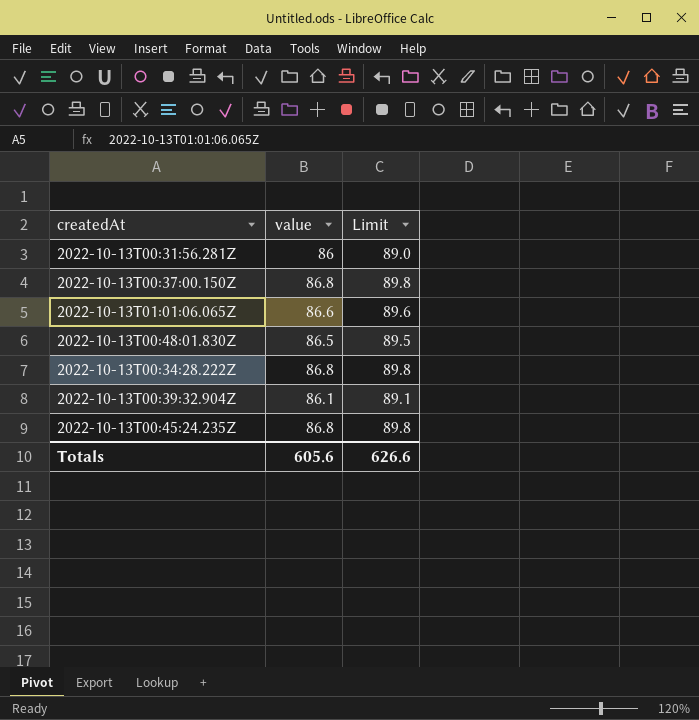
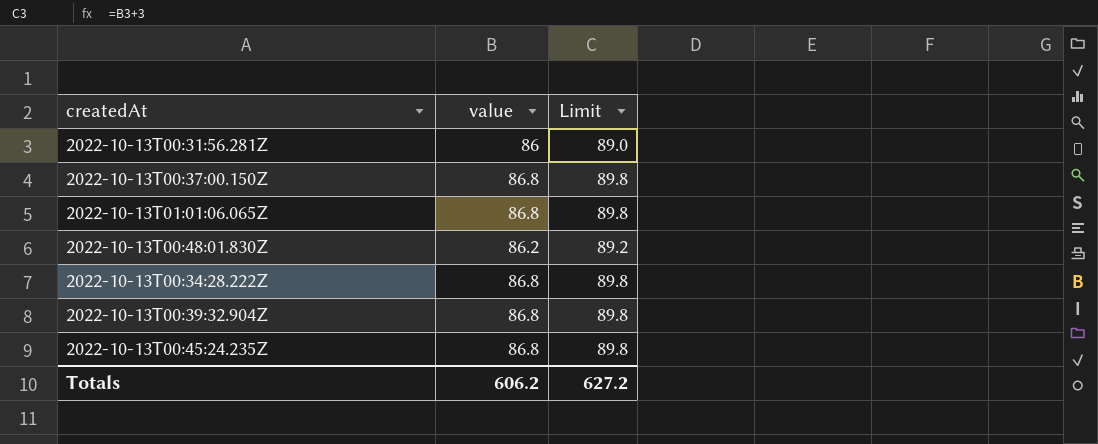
2022-10-13T01:01:06.065Z | value: 86.6 -> 86.8
2022-10-13T01:01:06.065Z | Limit: 89.6 -> 89.8
2022-10-13T00:48:01.830Z | value: 86.5 -> 86.2
2022-10-13T00:48:01.830Z | Limit: 89.5 -> 89.2
2022-10-13T00:39:32.904Z | value: 86.1 -> 86.8
2022-10-13T00:39:32.904Z | Limit: 89.1 -> 89.8
Totals | value: 605.6 -> 606.2
Totals | Limit: 626.6 -> 627.2

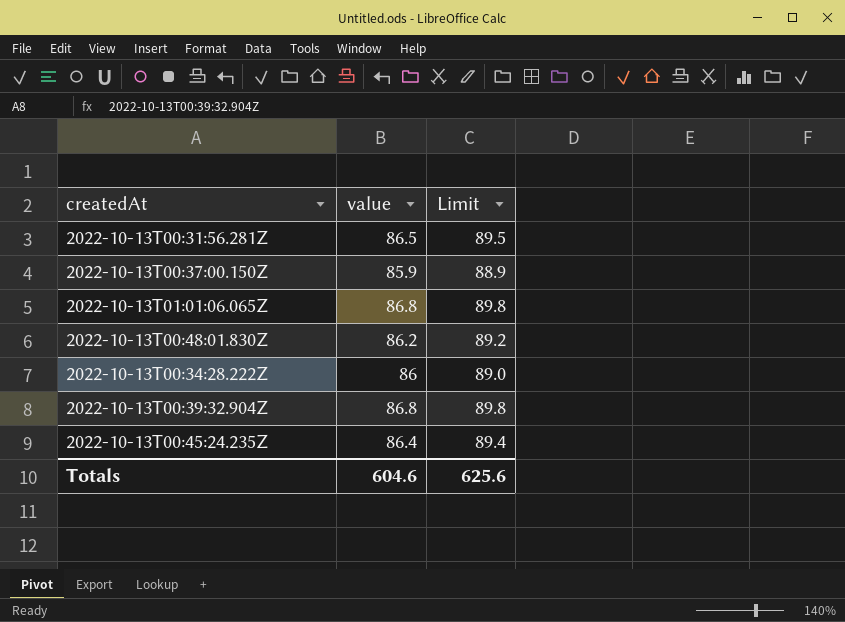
2022-10-13T00:31:56.281Z | value: 86 -> 86.5
2022-10-13T00:31:56.281Z | Limit: 89.0 -> 89.5
2022-10-13T00:37:00.150Z | value: 86.8 -> 85.9
2022-10-13T00:37:00.150Z | Limit: 89.8 -> 88.9
2022-10-13T00:34:28.222Z | value: 86.8 -> 86
2022-10-13T00:34:28.222Z | Limit: 89.8 -> 89.0
2022-10-13T00:45:24.235Z | value: 86.8 -> 86.4
2022-10-13T00:45:24.235Z | Limit: 89.8 -> 89.4
Totals | value: 606.2 -> 604.6
Totals | Limit: 627.2 -> 625.6

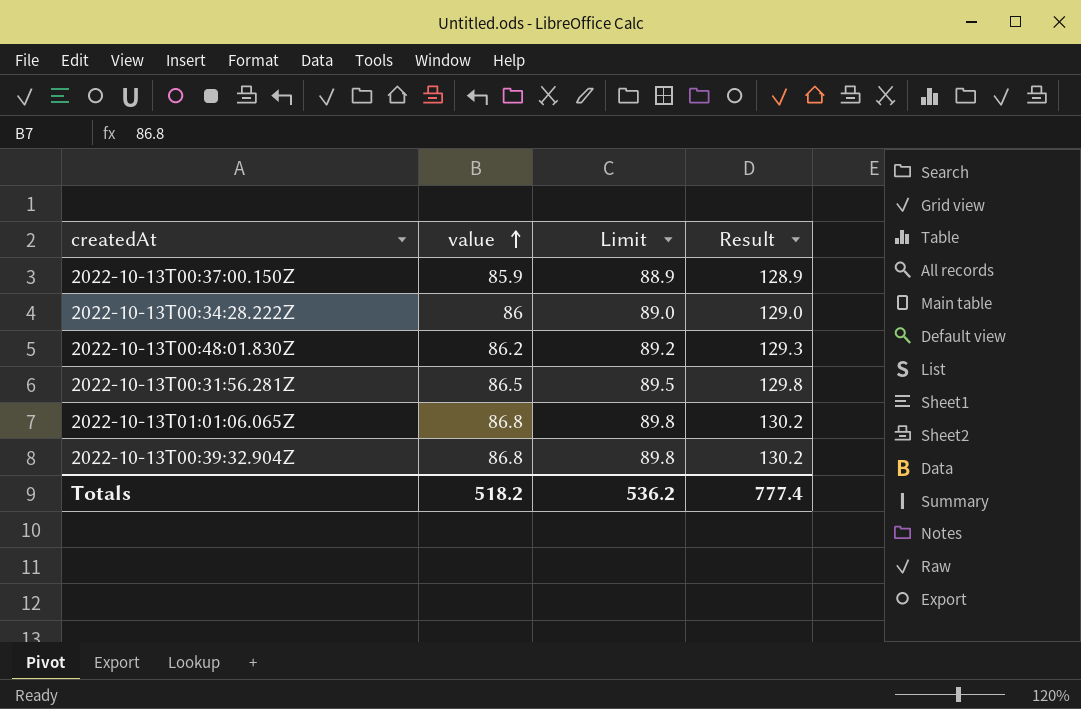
row order: none -> value ascending
column Result | formula: none -> [value] * 1.5
row 2022-10-13T00:45:24.235Z: 86.4 | 89.4 -> none
Totals | value: 604.6 -> 518.2
Totals | Limit: 625.6 -> 536.2

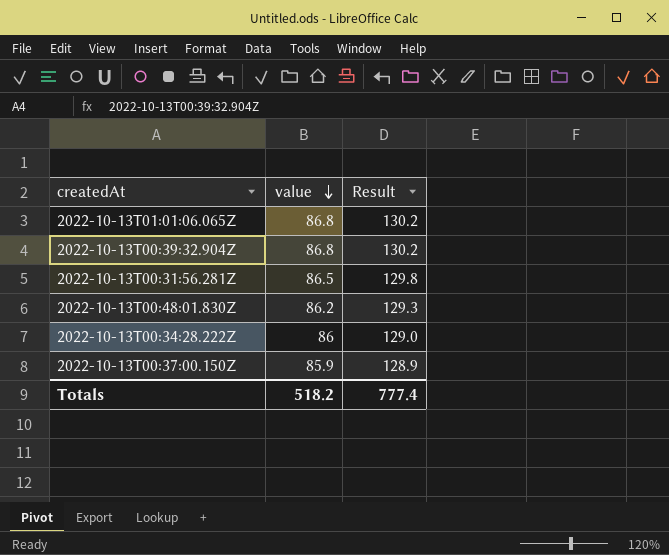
row order: value ascending -> value descending
column Limit | formula: [value] + 3 -> none

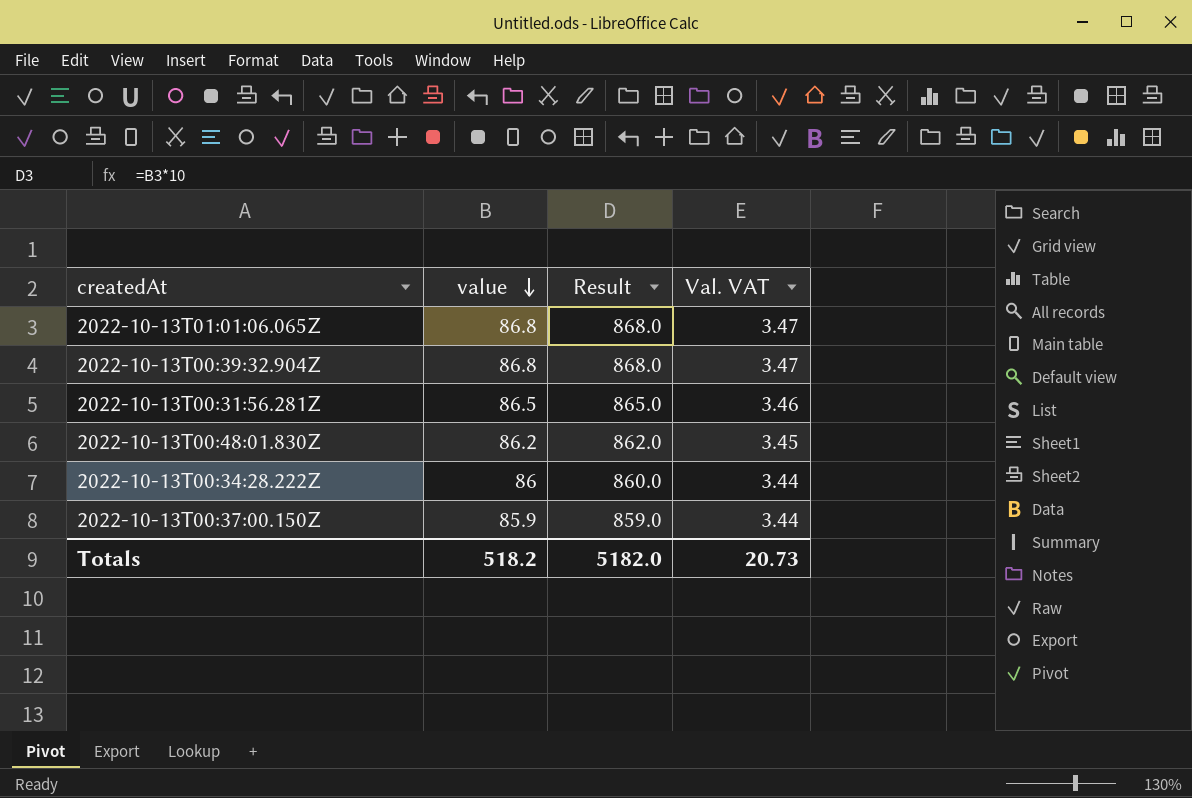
column Result | formula: [value] * 1.5 -> [value] * 10
column Val. VAT | formula: none -> [value] * 0.04
Totals | Result: 777.4 -> 5182.0

